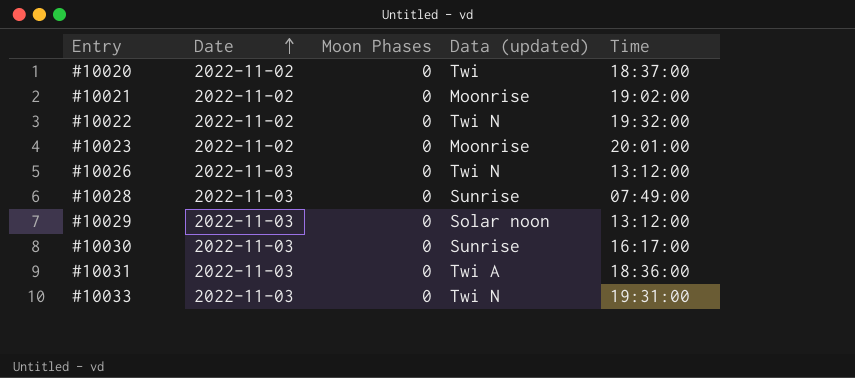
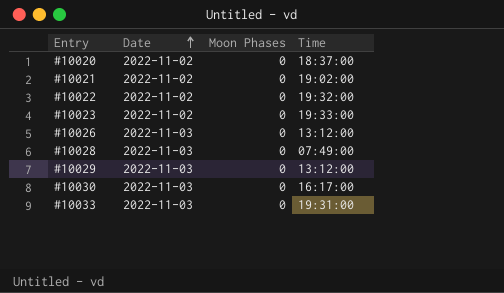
column Data (updated) | position: 4 -> none
row #10031: 2022-11-03 | 0 | Twi A | 18:36:00 -> none
#10023 | Time: 20:01:00 -> 19:33:00

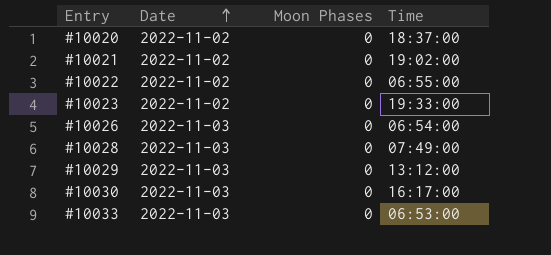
#10022 | Time: 19:32:00 -> 06:55:00
#10026 | Time: 13:12:00 -> 06:54:00
#10033 | Time: 19:31:00 -> 06:53:00

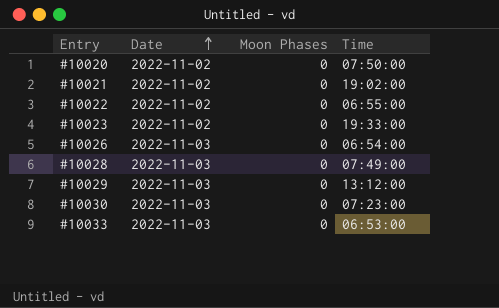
#10020 | Time: 18:37:00 -> 07:50:00
#10030 | Time: 16:17:00 -> 07:23:00

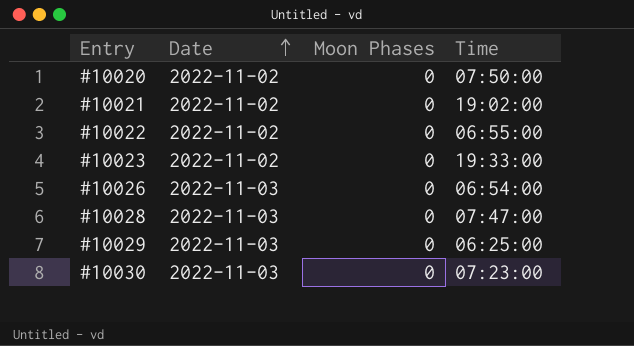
row #10033: 2022-11-03 | 0 | 06:53:00 -> none
#10028 | Time: 07:49:00 -> 07:47:00
#10029 | Time: 13:12:00 -> 06:25:00

